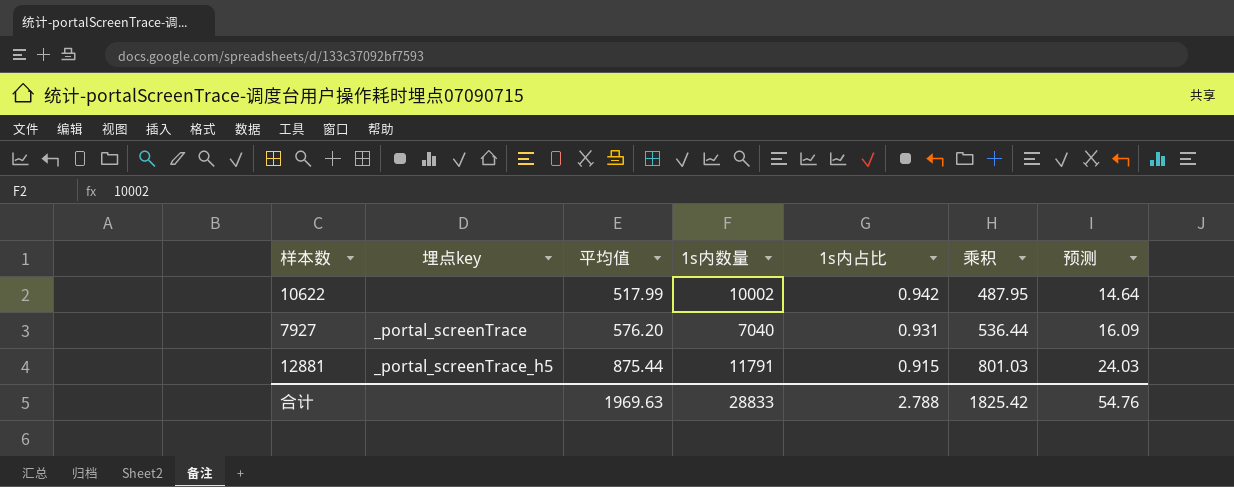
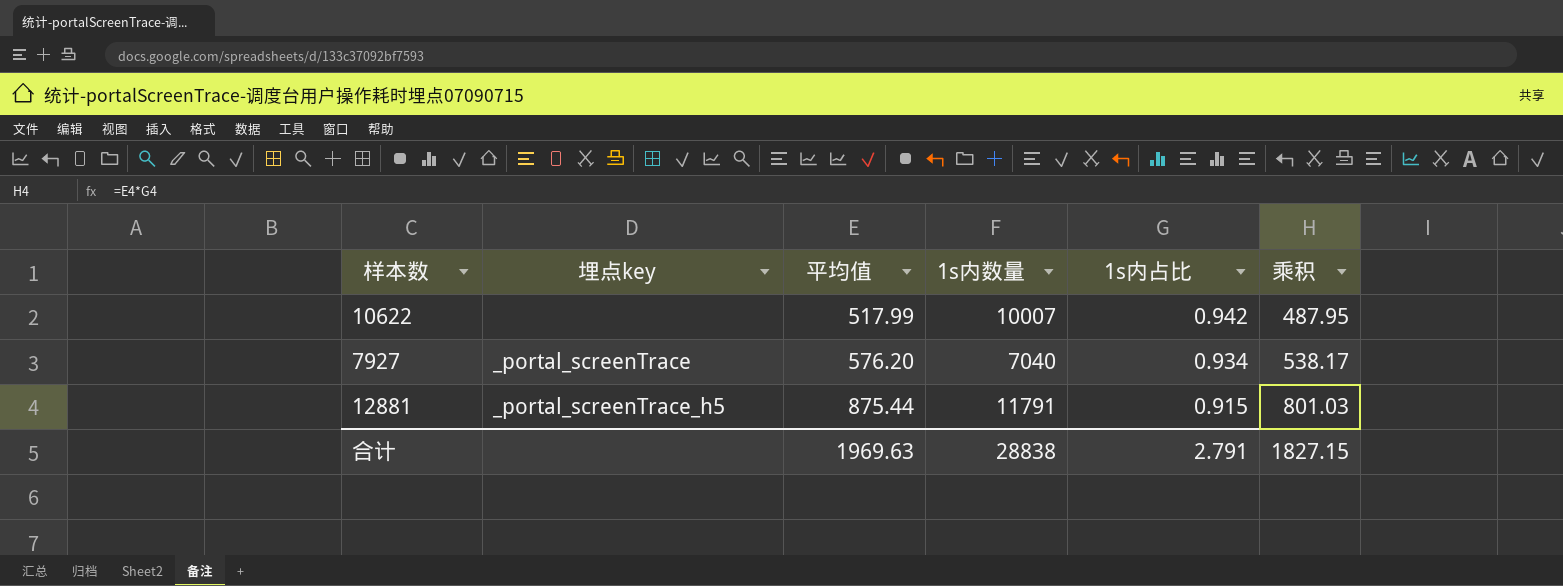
column 预测 | formula: [乘积] * 0.03 -> none
10622 | 1s内数量: 10002 -> 10007
7927 | 1s内占比: 0.931 -> 0.934
7927 | 乘积: 536.44 -> 538.17
合计 | 1s内数量: 28833 -> 28838
合计 | 1s内占比: 2.788 -> 2.791
合计 | 乘积: 1825.42 -> 1827.15

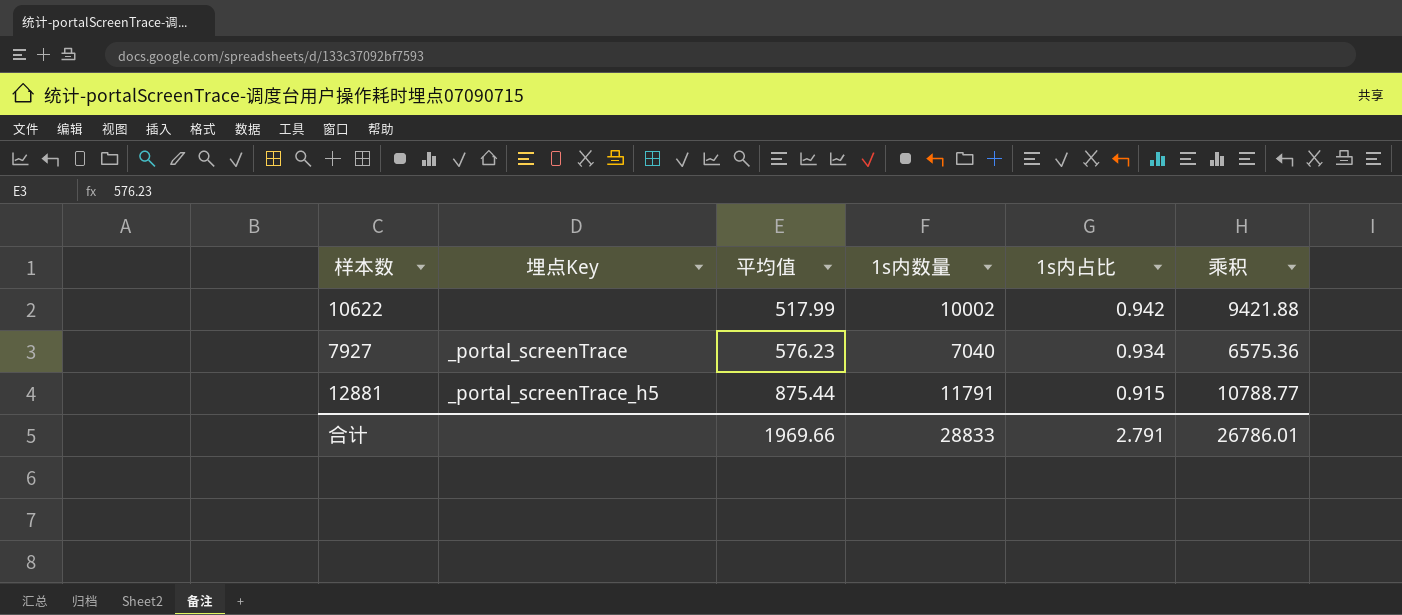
column name: 埋点key -> 埋点Key
column 乘积 | formula: [平均值] * [1s内占比] -> [1s内数量] * [1s内占比]
10622 | 1s内数量: 10007 -> 10002
7927 | 平均值: 576.20 -> 576.23
合计 | 平均值: 1969.63 -> 1969.66
合计 | 1s内数量: 28838 -> 28833
合计 | 乘积: 1827.15 -> 26786.01

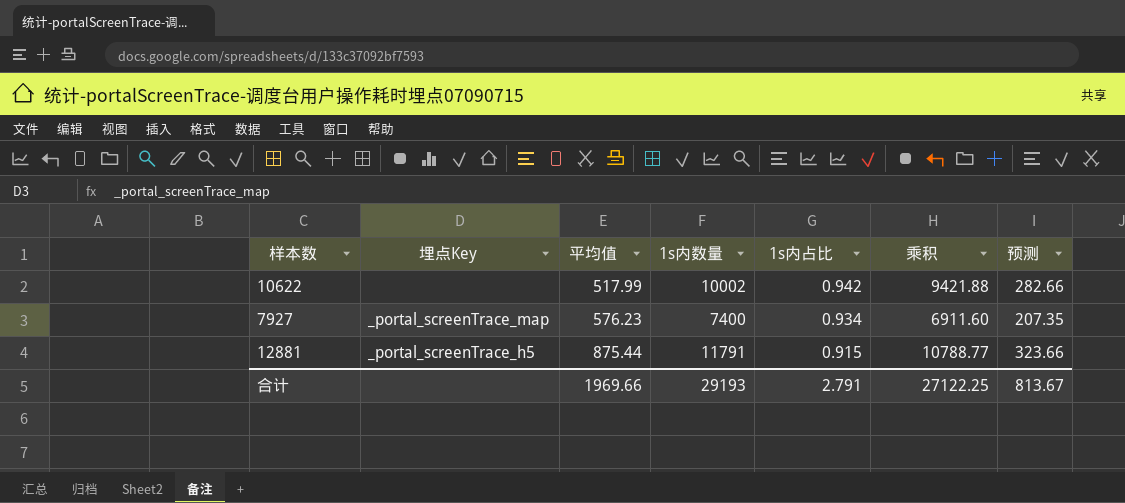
column 预测 | formula: none -> [乘积] * 0.03
7927 | 埋点Key: _portal_screenTrace -> _portal_screenTrace_map
7927 | 1s内数量: 7040 -> 7400
7927 | 乘积: 6575.36 -> 6911.60
合计 | 1s内数量: 28833 -> 29193
合计 | 乘积: 26786.01 -> 27122.25

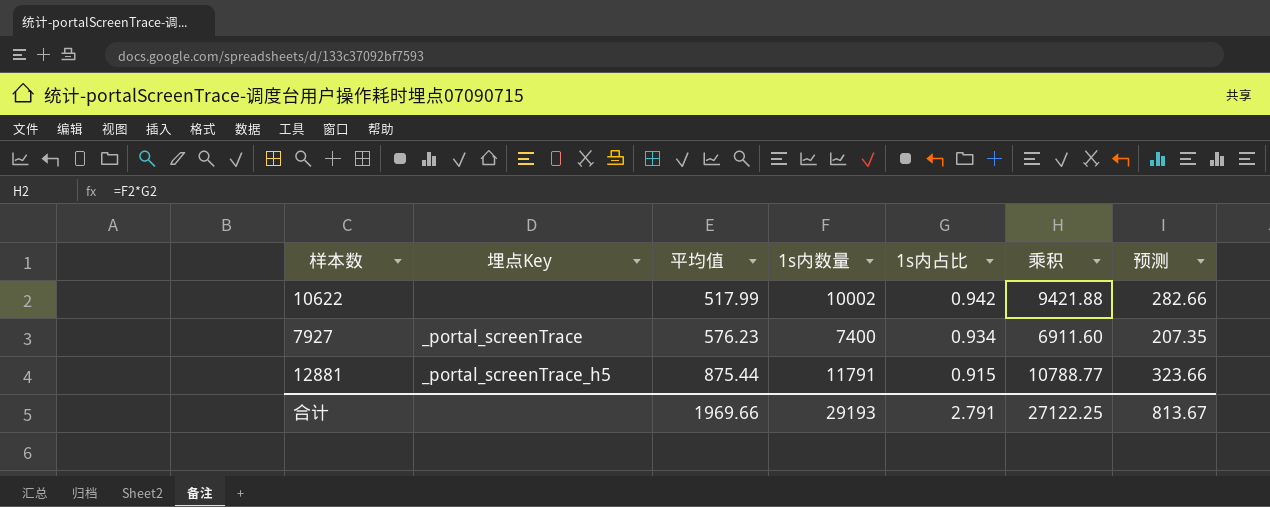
7927 | 埋点Key: _portal_screenTrace_map -> _portal_screenTrace

